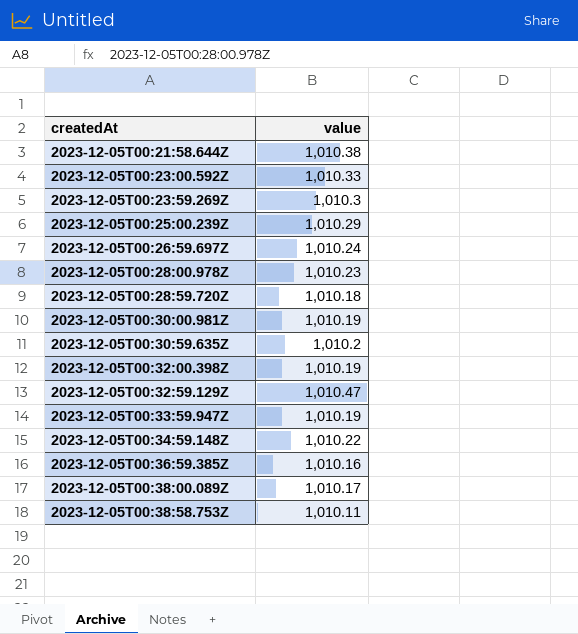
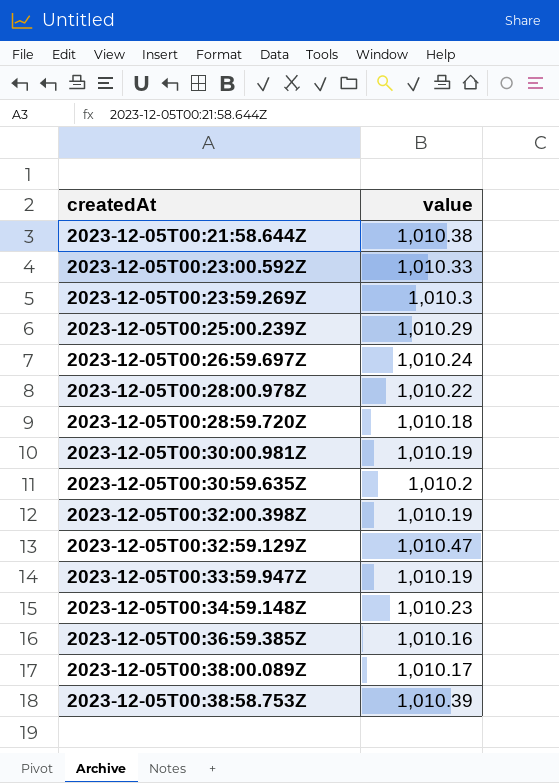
2023-12-05T00:28:00.978Z | value: 1,010.23 -> 1,010.22
2023-12-05T00:34:59.148Z | value: 1,010.22 -> 1,010.23
2023-12-05T00:38:58.753Z | value: 1,010.11 -> 1,010.39

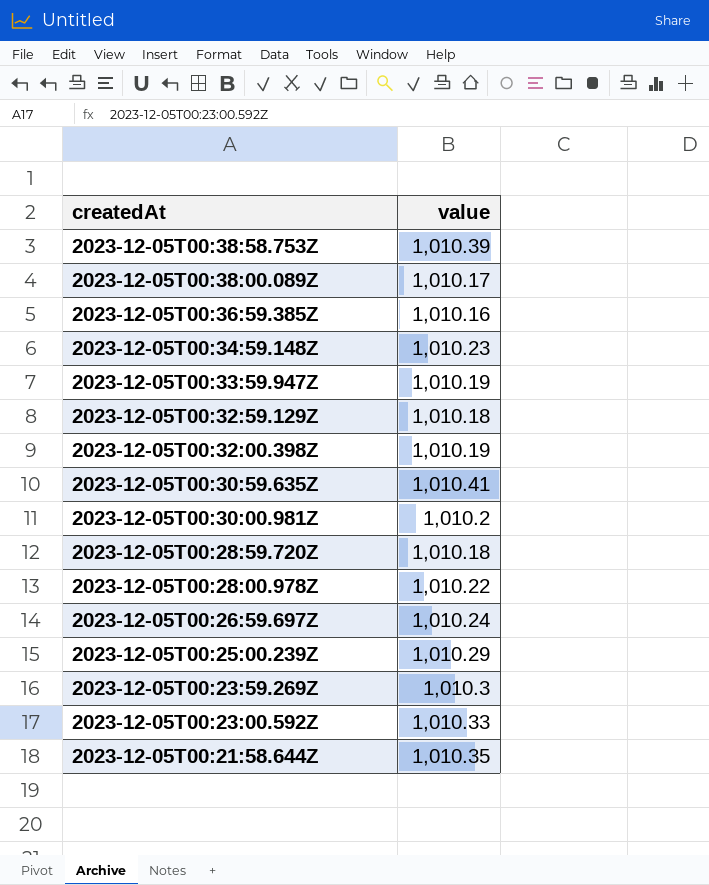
row order: createdAt ascending -> createdAt descending
2023-12-05T00:32:59.129Z | value: 1,010.47 -> 1,010.18
2023-12-05T00:30:59.635Z | value: 1,010.2 -> 1,010.41
2023-12-05T00:30:00.981Z | value: 1,010.19 -> 1,010.2
2023-12-05T00:21:58.644Z | value: 1,010.38 -> 1,010.35

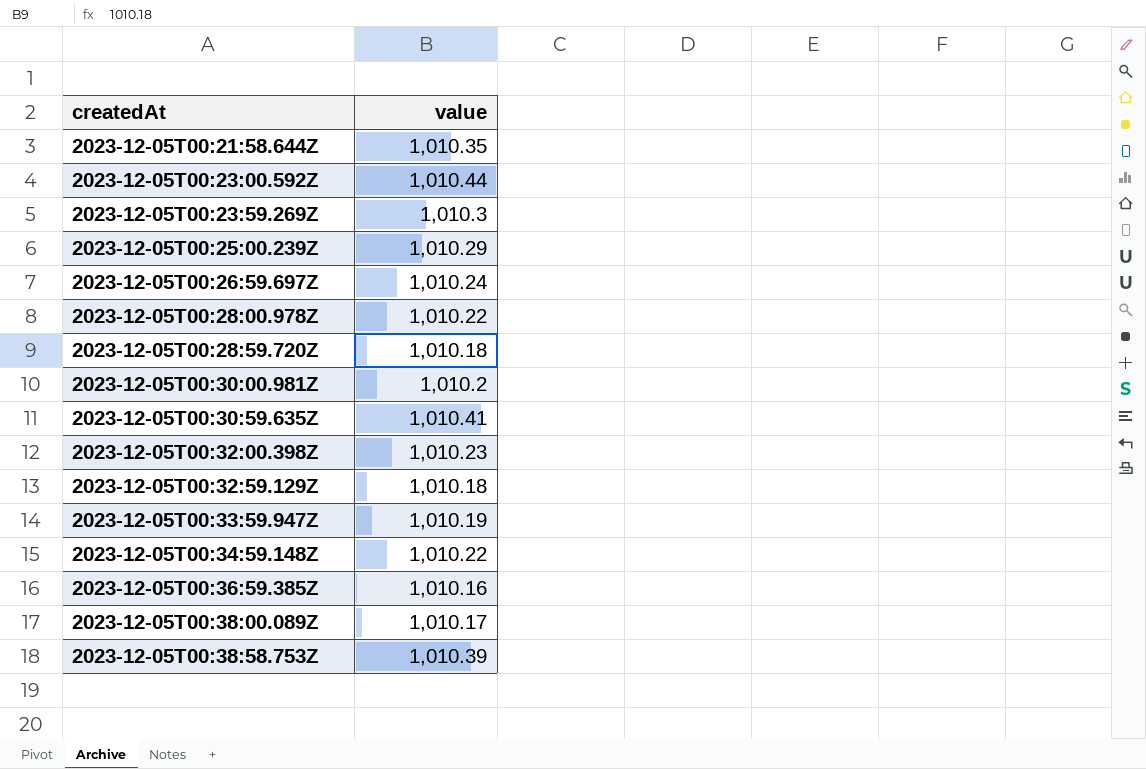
row order: createdAt descending -> createdAt ascending
2023-12-05T00:23:00.592Z | value: 1,010.33 -> 1,010.44
2023-12-05T00:32:00.398Z | value: 1,010.19 -> 1,010.23
2023-12-05T00:34:59.148Z | value: 1,010.23 -> 1,010.22

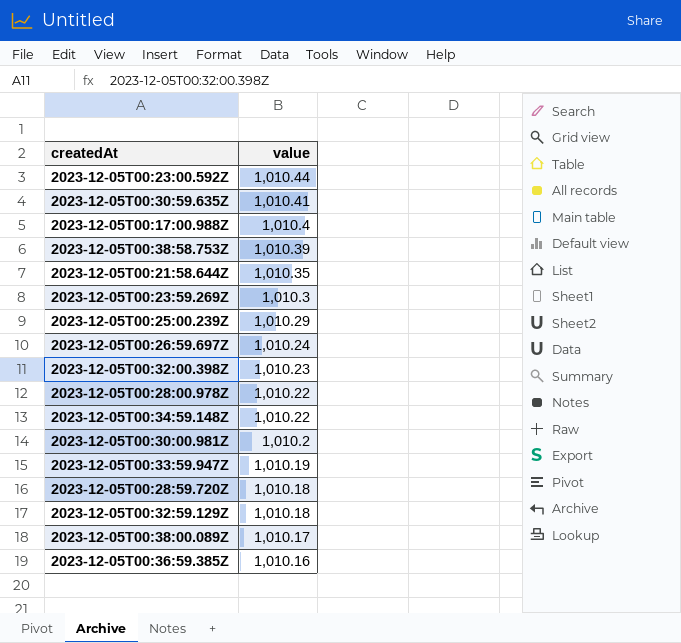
row order: createdAt ascending -> value descending
row 2023-12-05T00:17:00.988Z: none -> 1,010.4

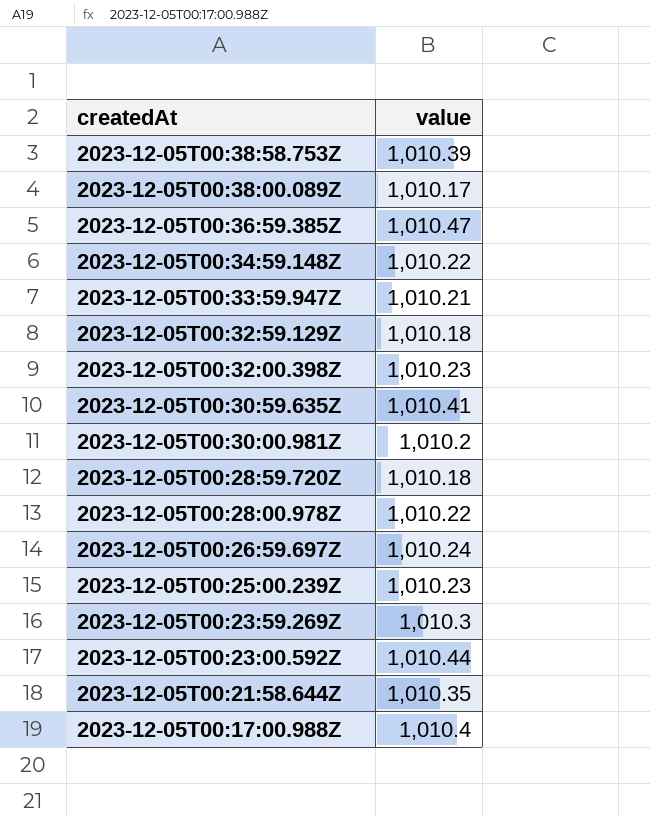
row order: value descending -> createdAt descending
2023-12-05T00:36:59.385Z | value: 1,010.16 -> 1,010.47
2023-12-05T00:33:59.947Z | value: 1,010.19 -> 1,010.21
2023-12-05T00:25:00.239Z | value: 1,010.29 -> 1,010.23

